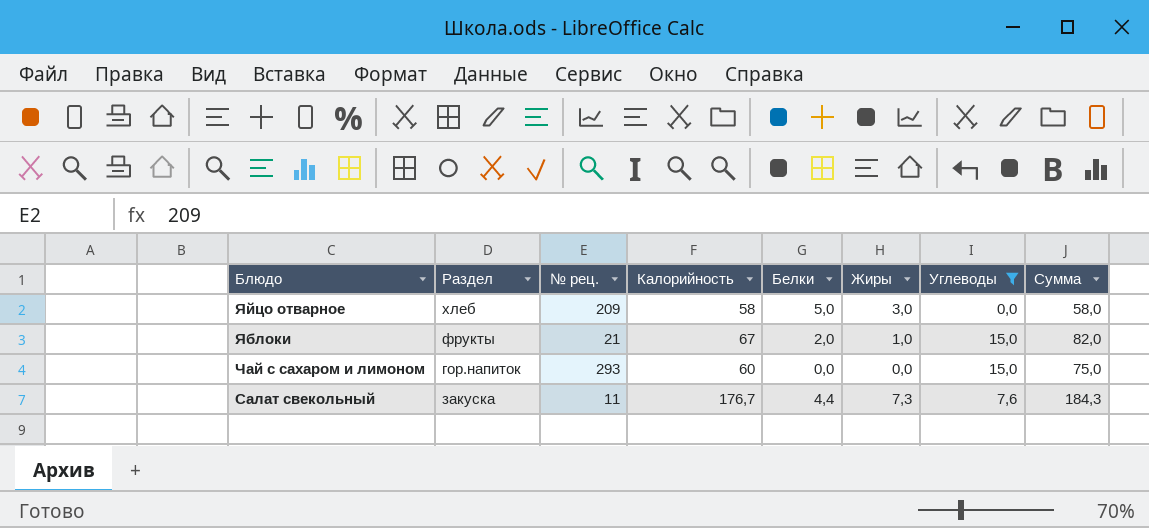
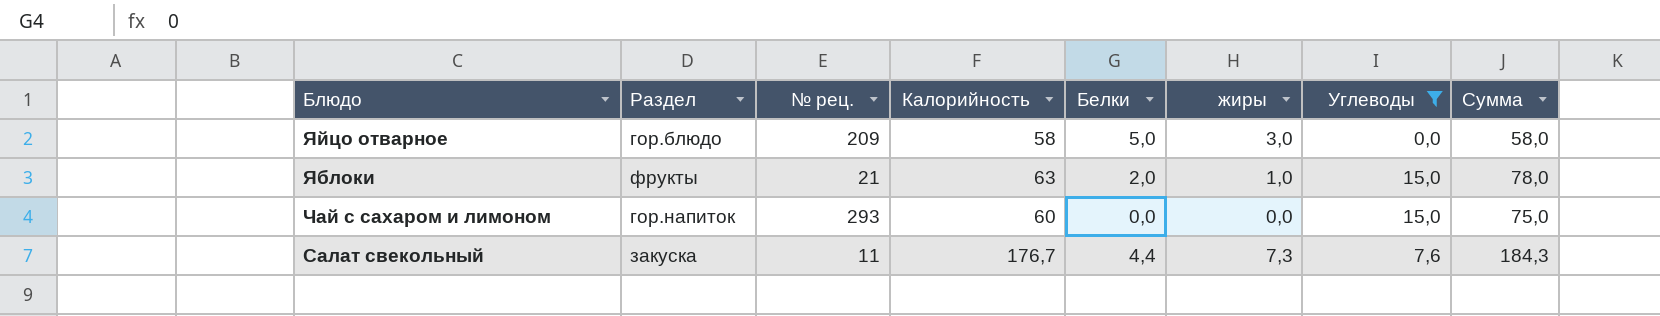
column name: Жиры -> жиры
Яйцо отварное | Раздел: хлеб -> гор.блюдо
Яблоки | Калорийность: 67 -> 63
Яблоки | Сумма: 82,0 -> 78,0

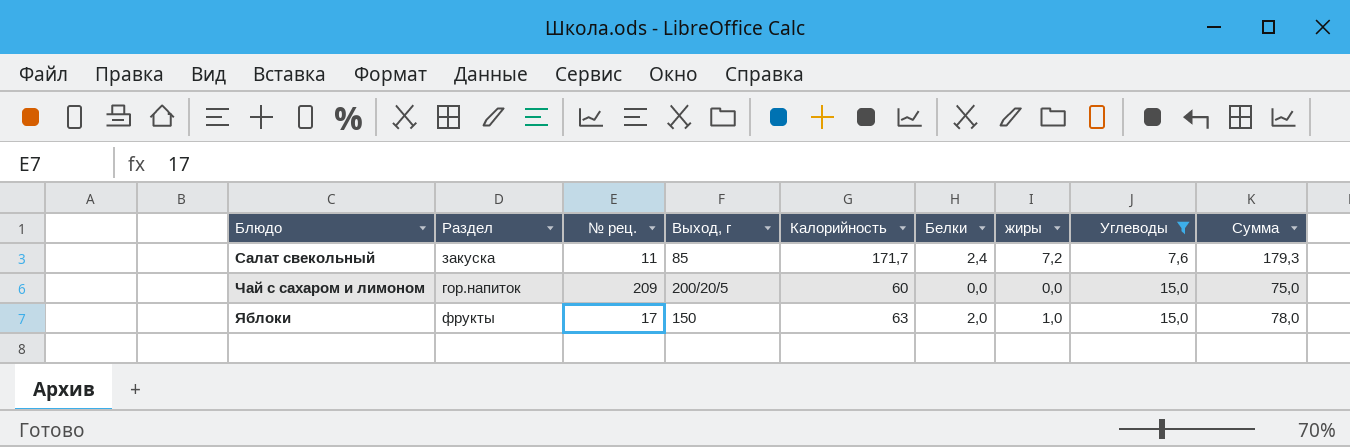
row order: Блюдо descending -> Блюдо ascending
column Выход, г | position: none -> 4
row Яйцо отварное: гор.блюдо | 209 | 58 | 5,0 | 3,0 | 0,0 | 58,0 -> none
Салат свекольный | Калорийность: 176,7 -> 171,7
Салат свекольный | Белки: 4,4 -> 2,4
Салат свекольный | жиры: 7,3 -> 7,2
Салат свекольный | Сумма: 184,3 -> 179,3
Чай с сахаром и лимоном | № рец.: 293 -> 209
Яблоки | № рец.: 21 -> 17

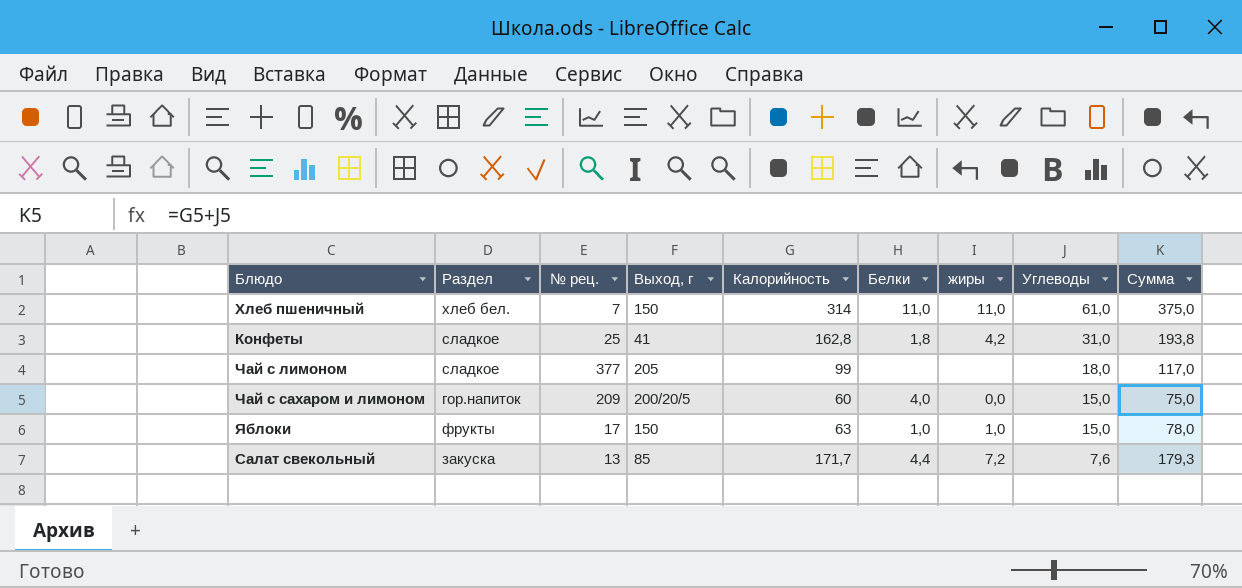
filter: Углеводы <= 15,0 -> none
row order: Блюдо ascending -> Углеводы descending
Чай с сахаром и лимоном | Белки: 0,0 -> 4,0
Яблоки | Белки: 2,0 -> 1,0
Салат свекольный | № рец.: 11 -> 13
Салат свекольный | Белки: 2,4 -> 4,4

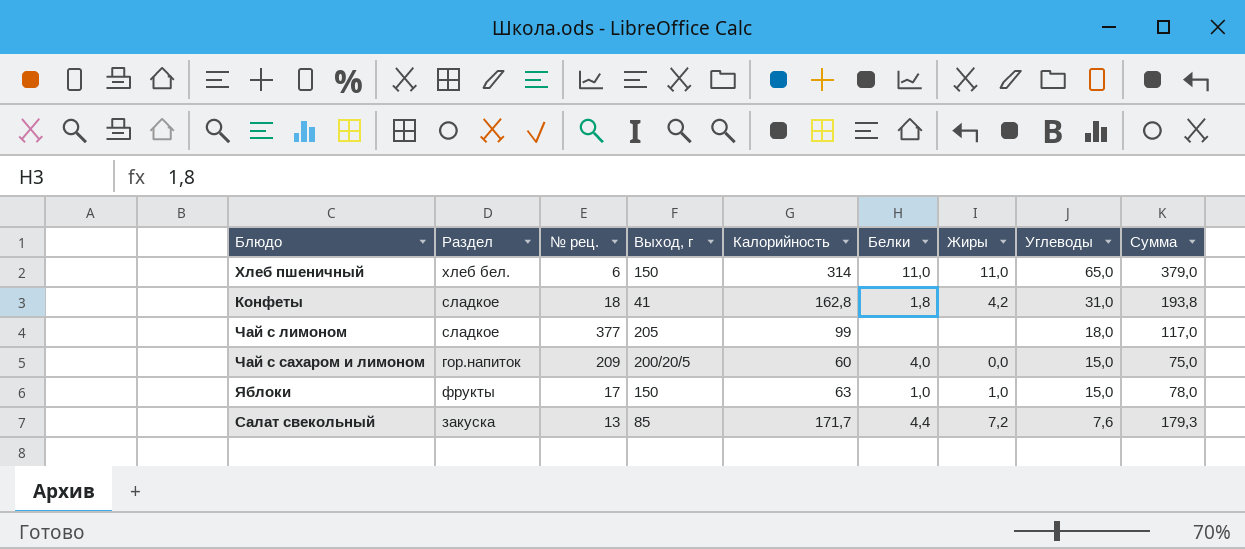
column name: жиры -> Жиры
Хлеб пшеничный | № рец.: 7 -> 6
Хлеб пшеничный | Углеводы: 61,0 -> 65,0
Хлеб пшеничный | Сумма: 375,0 -> 379,0
Конфеты | № рец.: 25 -> 18

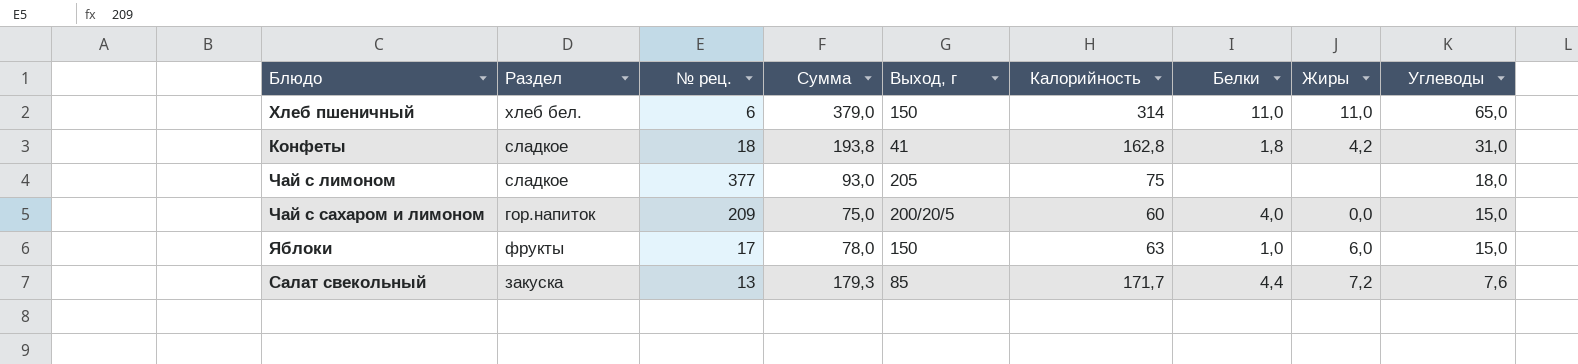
column Сумма | position: 9 -> 4
Чай с лимоном | Сумма: 117,0 -> 93,0
Чай с лимоном | Калорийность: 99 -> 75
Яблоки | Жиры: 1,0 -> 6,0

